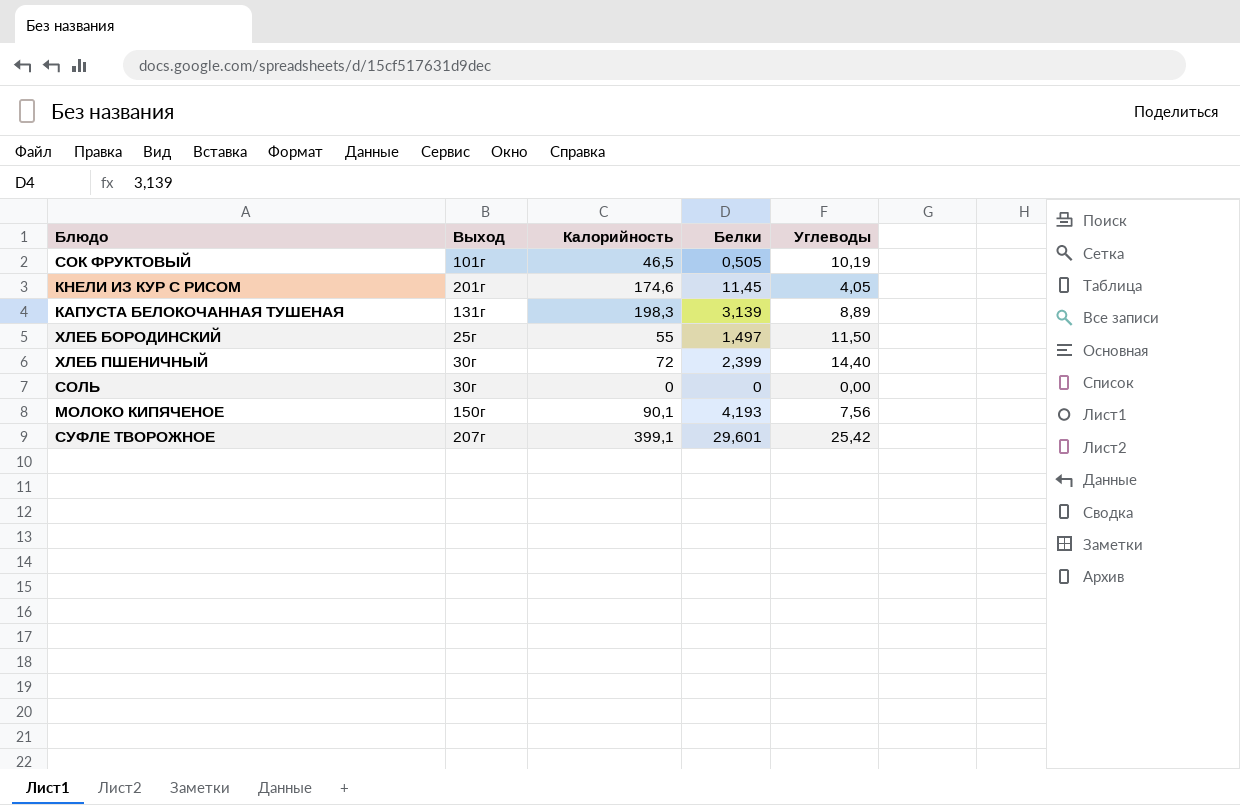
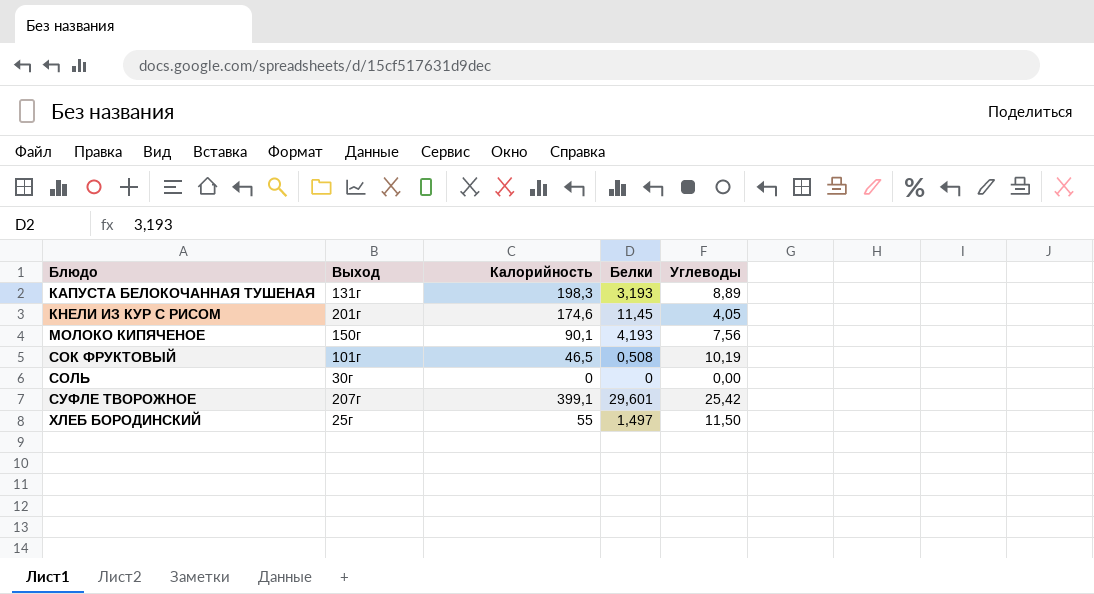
row order: none -> Блюдо ascending
row ХЛЕБ ПШЕНИЧНЫЙ: 30г | 72 | 2,399 | 14,40 -> none
КАПУСТА БЕЛОКОЧАННАЯ ТУШЕНАЯ | Белки: 3,139 -> 3,193
СОК ФРУКТОВЫЙ | Белки: 0,505 -> 0,508

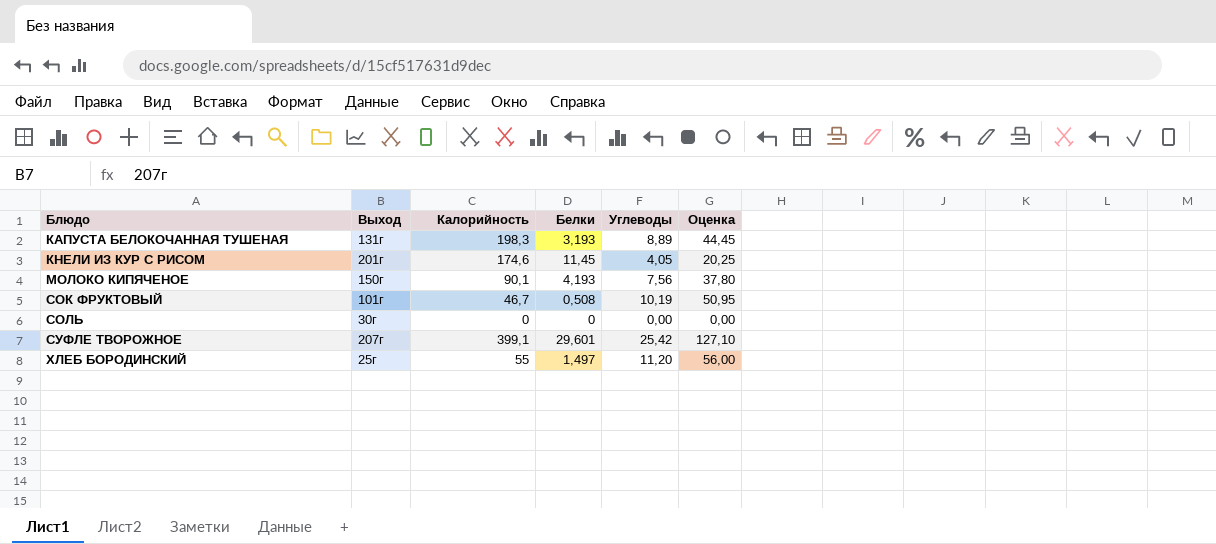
column Оценка | formula: none -> [Углеводы] * 5
СОК ФРУКТОВЫЙ | Калорийность: 46,5 -> 46,7
ХЛЕБ БОРОДИНСКИЙ | Углеводы: 11,50 -> 11,20

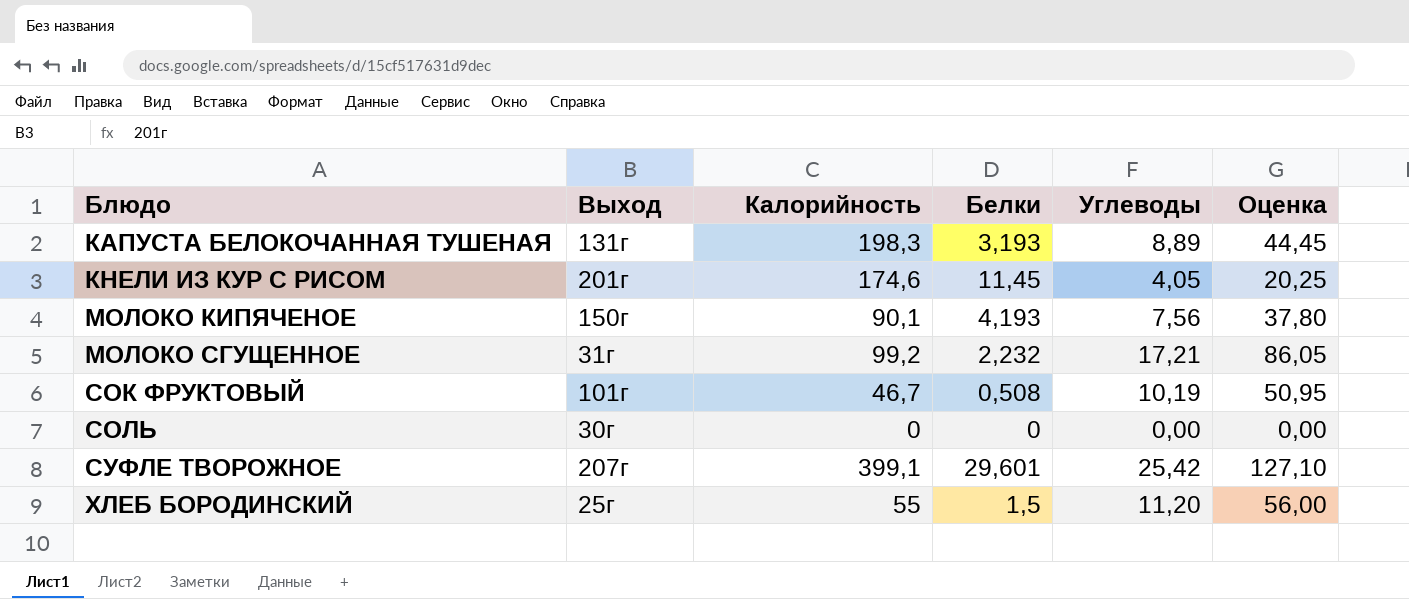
row МОЛОКО СГУЩЕННОЕ: none -> 31г | 99,2 | 2,232 | 17,21 | 86,05
ХЛЕБ БОРОДИНСКИЙ | Белки: 1,497 -> 1,5

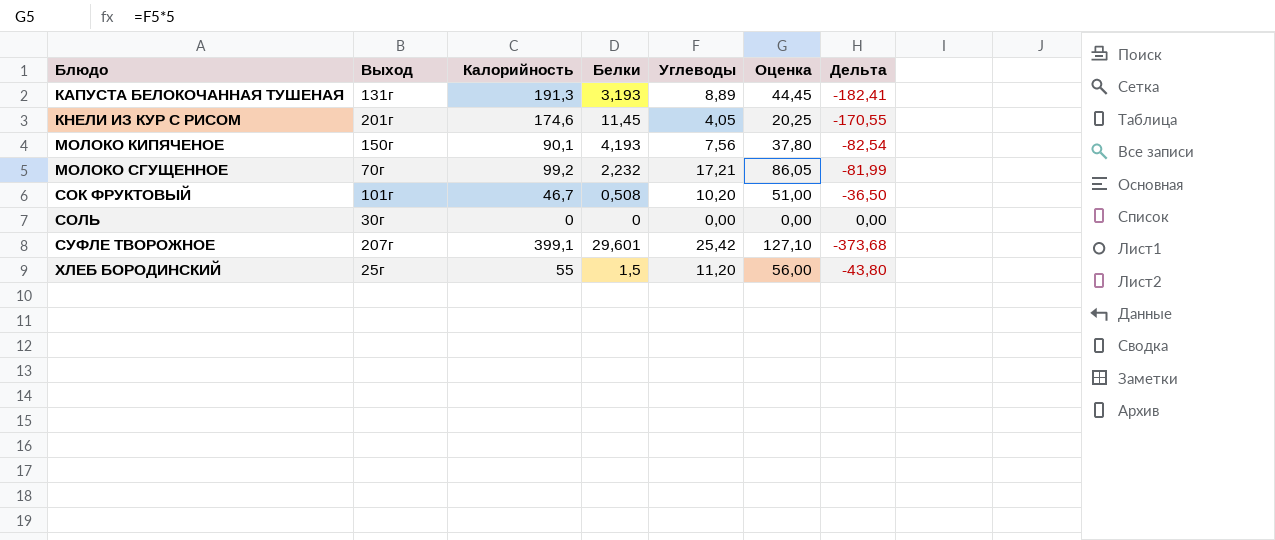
column Дельта | formula: none -> [Углеводы] - [Калорийность]
КАПУСТА БЕЛОКОЧАННАЯ ТУШЕНАЯ | Калорийность: 198,3 -> 191,3
МОЛОКО СГУЩЕННОЕ | Выход: 31г -> 70г
СОК ФРУКТОВЫЙ | Углеводы: 10,19 -> 10,20
СОК ФРУКТОВЫЙ | Оценка: 50,95 -> 51,00

